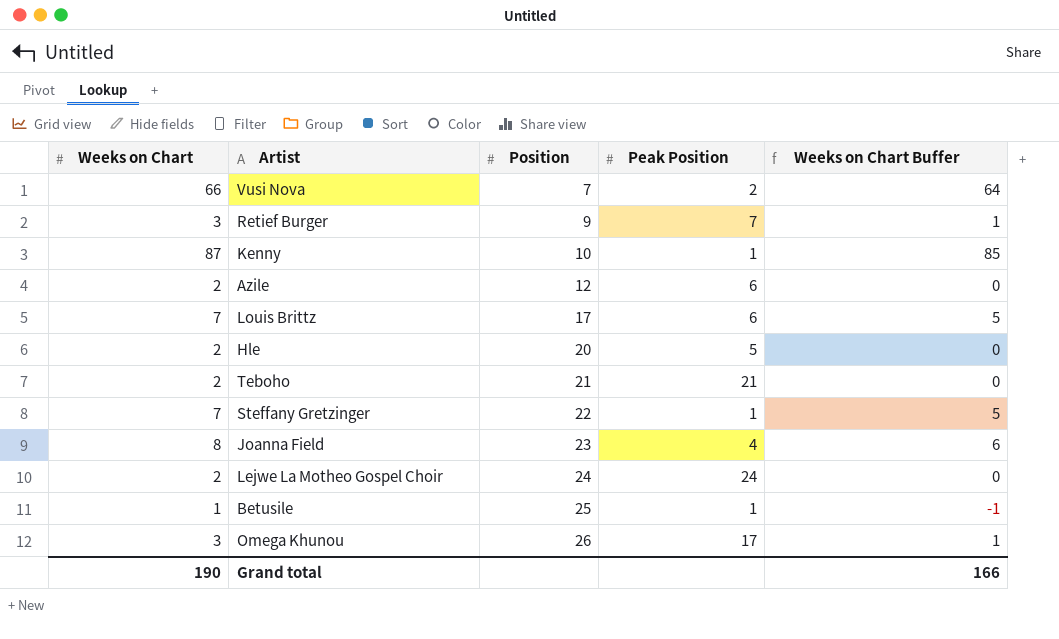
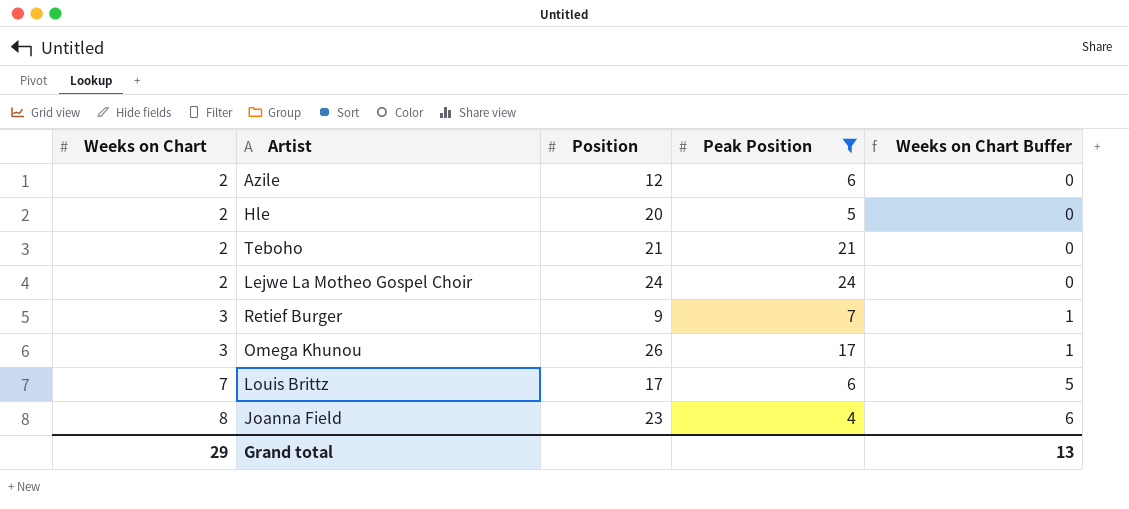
filter: none -> Peak Position >= 4
row order: Position ascending -> Weeks on Chart ascending
Grand total | Weeks on Chart: 190 -> 29
Grand total | Weeks on Chart Buffer: 166 -> 13

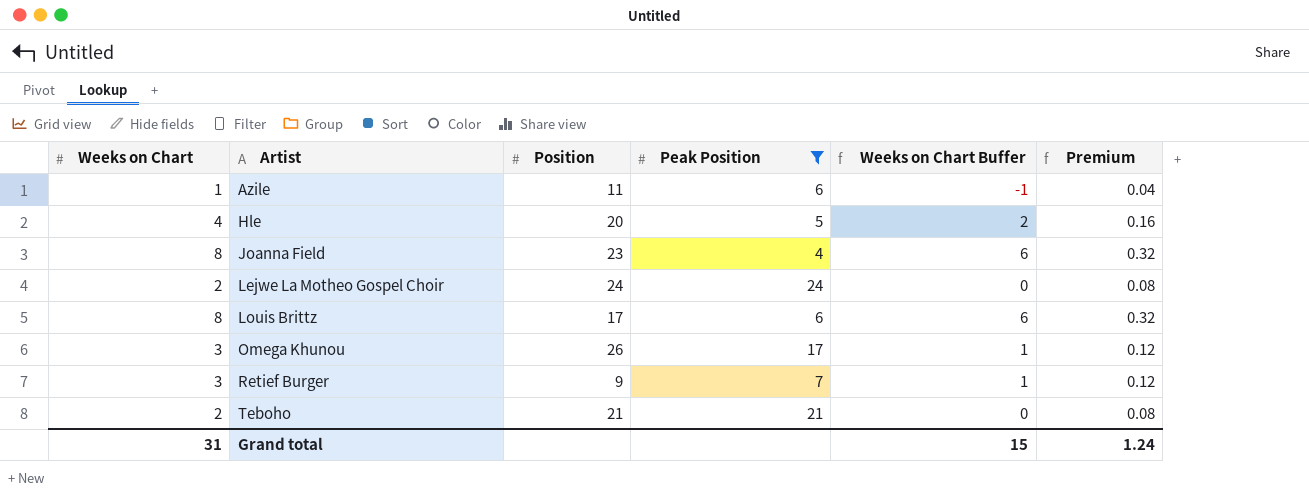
row order: Weeks on Chart ascending -> Artist ascending
column Premium | formula: none -> [Weeks on Chart] * 0.04
Azile | Weeks on Chart: 2 -> 1
Azile | Position: 12 -> 11
Azile | Weeks on Chart Buffer: 0 -> -1
Hle | Weeks on Chart: 2 -> 4
Hle | Weeks on Chart Buffer: 0 -> 2
Louis Brittz | Weeks on Chart: 7 -> 8
Louis Brittz | Weeks on Chart Buffer: 5 -> 6
Grand total | Weeks on Chart: 29 -> 31
Grand total | Weeks on Chart Buffer: 13 -> 15

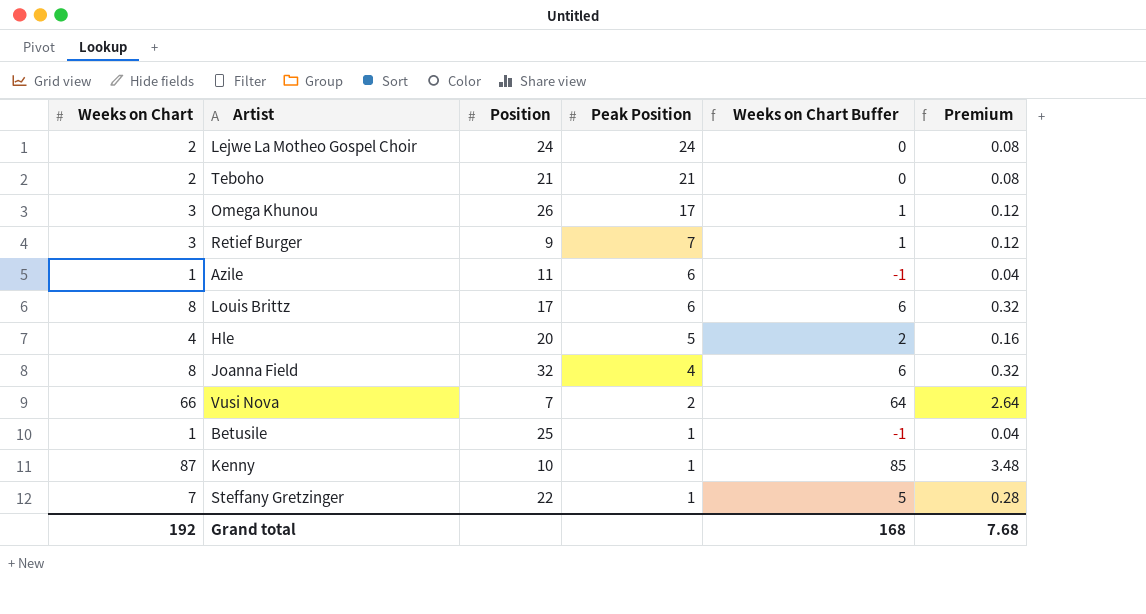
filter: Peak Position >= 4 -> none
row order: Artist ascending -> Peak Position descending
Joanna Field | Position: 23 -> 32
Grand total | Weeks on Chart: 31 -> 192
Grand total | Weeks on Chart Buffer: 15 -> 168
Grand total | Premium: 1.24 -> 7.68

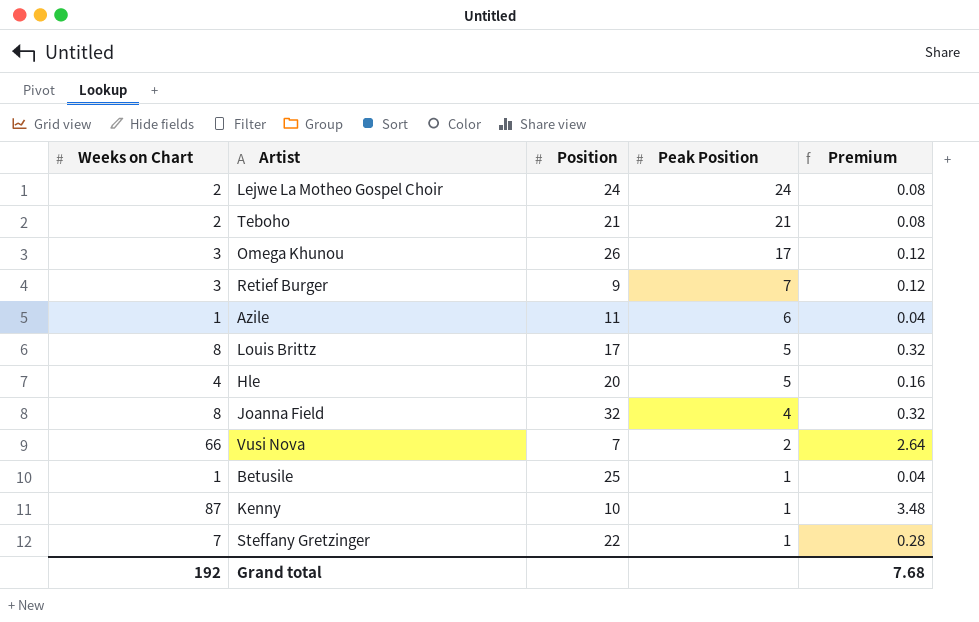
column Weeks on Chart Buffer | formula: [Weeks on Chart] - 2 -> none
Louis Brittz | Peak Position: 6 -> 5

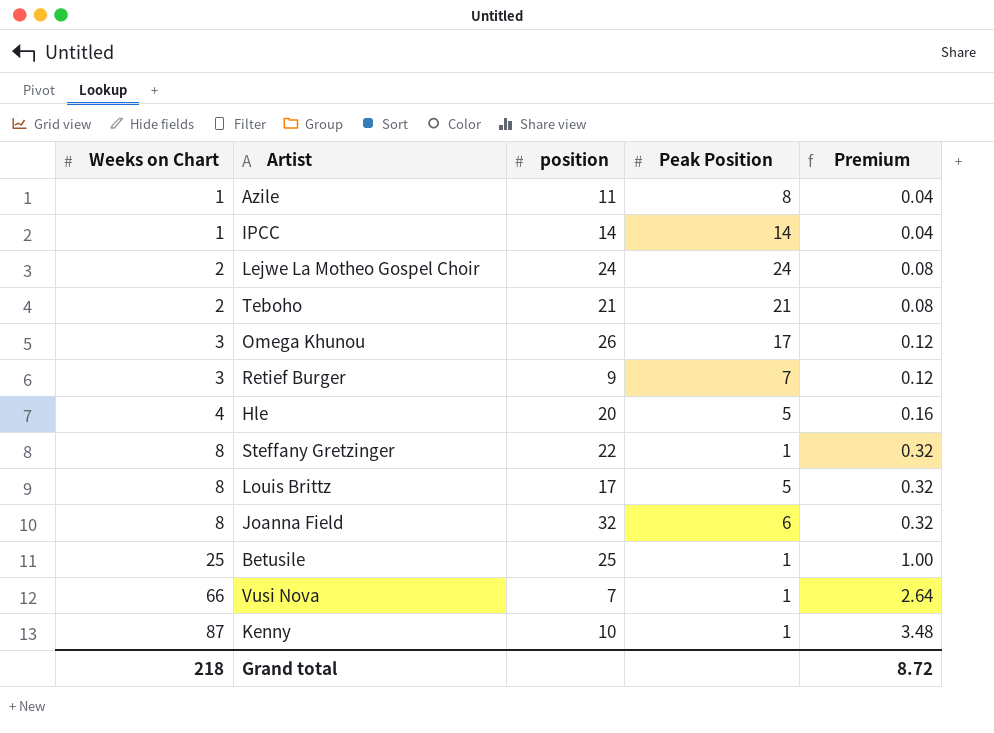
row order: Peak Position descending -> Weeks on Chart ascending
column name: Position -> position
Azile | Peak Position: 6 -> 8
row IPCC: none -> 1 | 14 | 14 | 0.04
Steffany Gretzinger | Weeks on Chart: 7 -> 8
Steffany Gretzinger | Premium: 0.28 -> 0.32
Joanna Field | Peak Position: 4 -> 6
Betusile | Weeks on Chart: 1 -> 25
Betusile | Premium: 0.04 -> 1.00
Vusi Nova | Peak Position: 2 -> 1
Grand total | Weeks on Chart: 192 -> 218
Grand total | Premium: 7.68 -> 8.72

